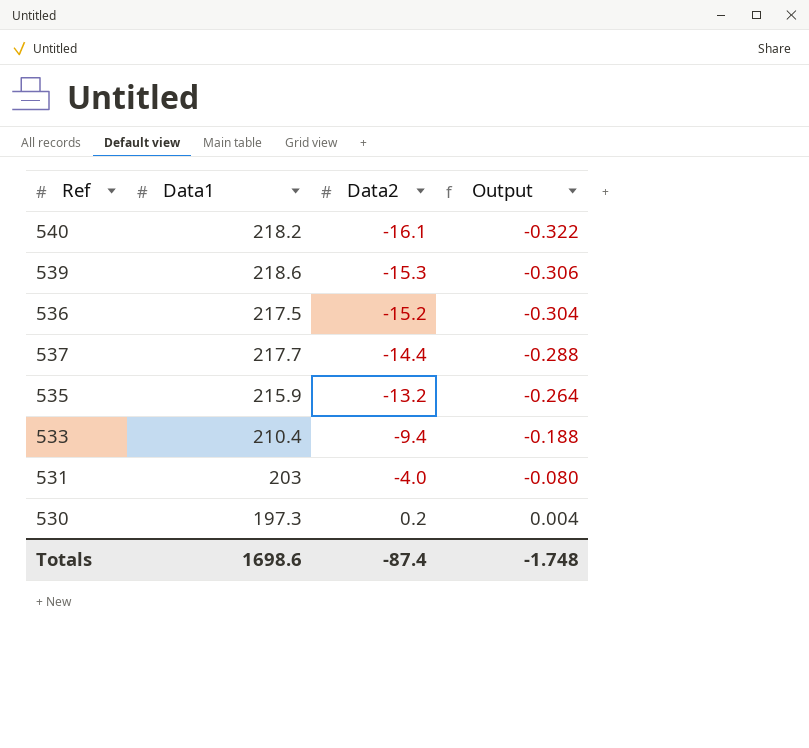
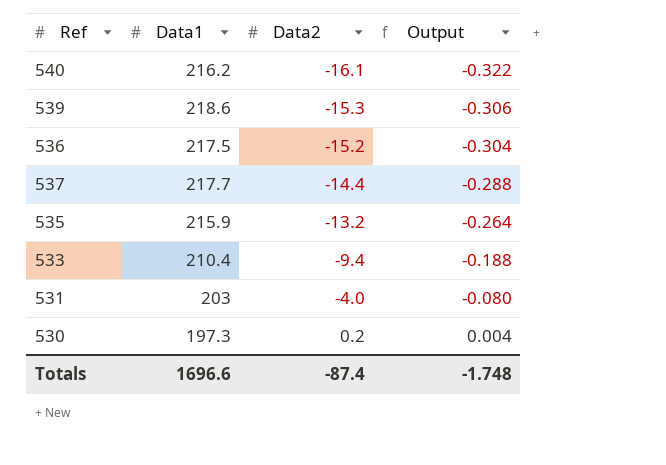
540 | Data1: 218.2 -> 216.2
Totals | Data1: 1698.6 -> 1696.6

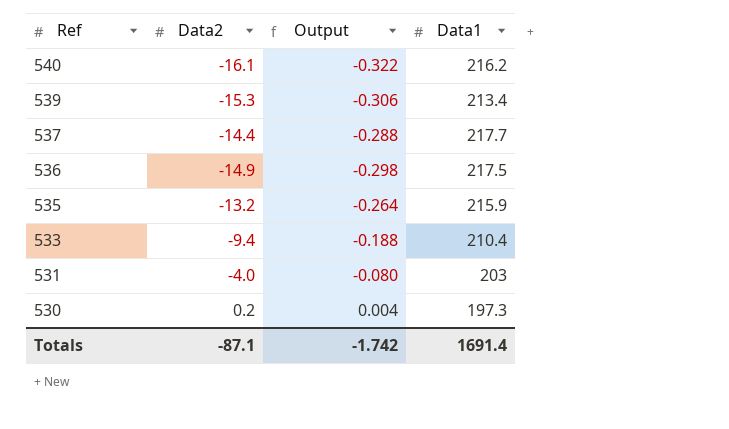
row order: Data2 ascending -> Ref descending
column Data1 | position: 2 -> 4
539 | Data1: 218.6 -> 213.4
536 | Data2: -15.2 -> -14.9
536 | Output: -0.304 -> -0.298
Totals | Data2: -87.4 -> -87.1
Totals | Output: -1.748 -> -1.742
Totals | Data1: 1696.6 -> 1691.4

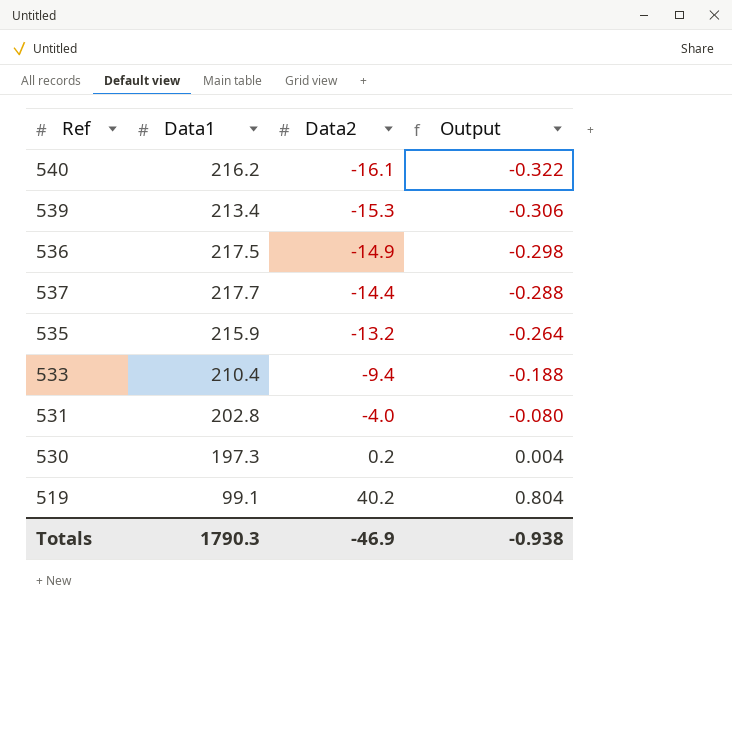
row order: Ref descending -> Data2 ascending
column Data1 | position: 4 -> 2
531 | Data1: 203 -> 202.8
row 519: none -> 99.1 | 40.2 | 0.804
Totals | Data1: 1691.4 -> 1790.3
Totals | Data2: -87.1 -> -46.9
Totals | Output: -1.742 -> -0.938

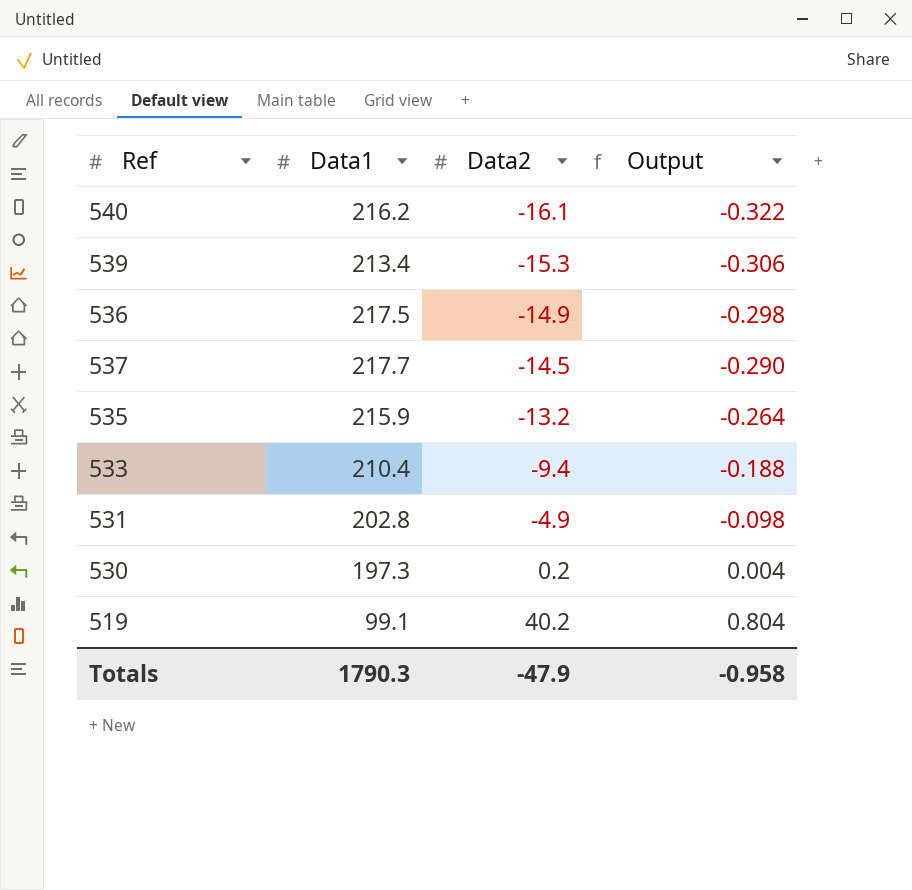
537 | Data2: -14.4 -> -14.5
537 | Output: -0.288 -> -0.290
531 | Data2: -4.0 -> -4.9
531 | Output: -0.080 -> -0.098
Totals | Data2: -46.9 -> -47.9
Totals | Output: -0.938 -> -0.958

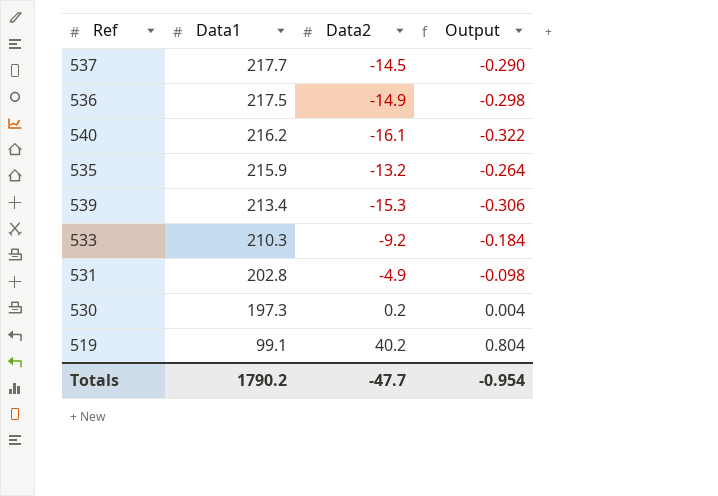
row order: Data2 ascending -> Data1 descending
533 | Data1: 210.4 -> 210.3
533 | Data2: -9.4 -> -9.2
533 | Output: -0.188 -> -0.184
Totals | Data1: 1790.3 -> 1790.2
Totals | Data2: -47.9 -> -47.7
Totals | Output: -0.958 -> -0.954

